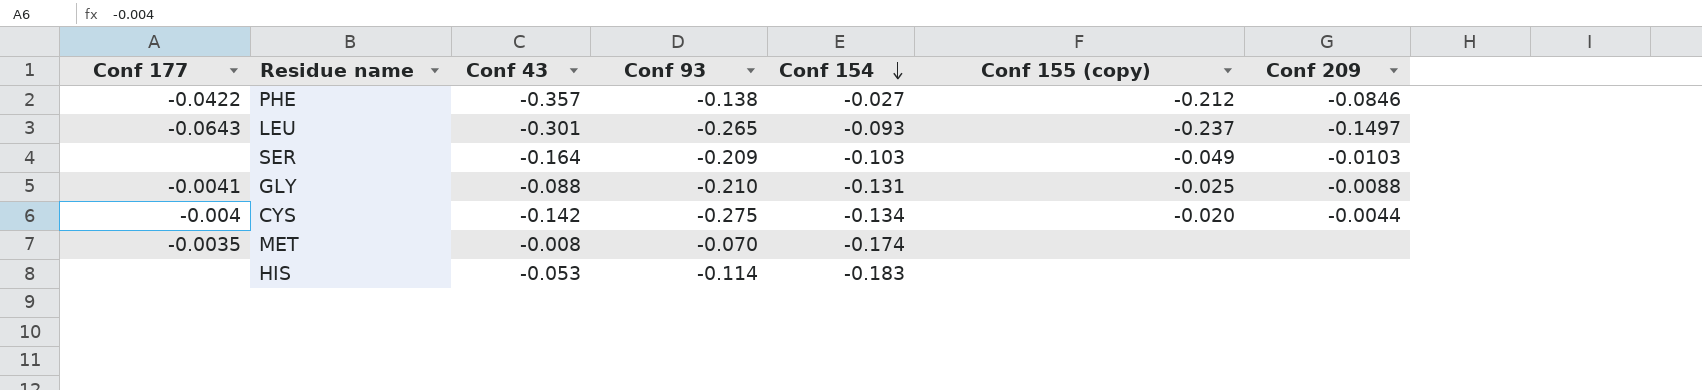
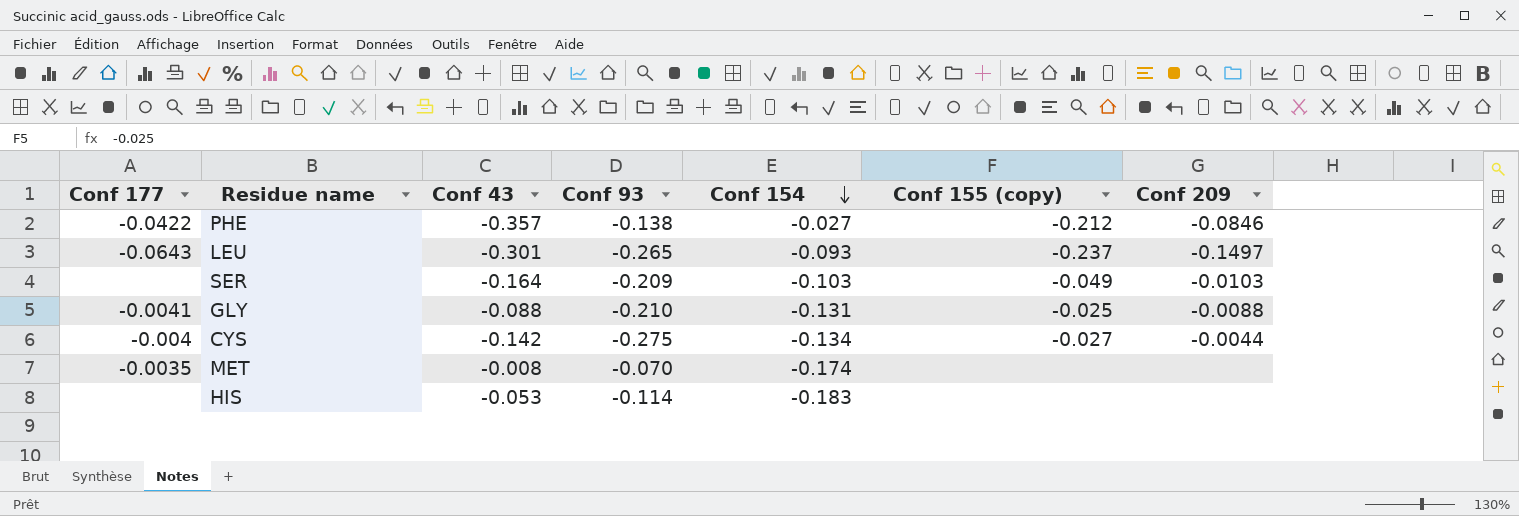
CYS | Conf 155 (copy): -0.020 -> -0.027

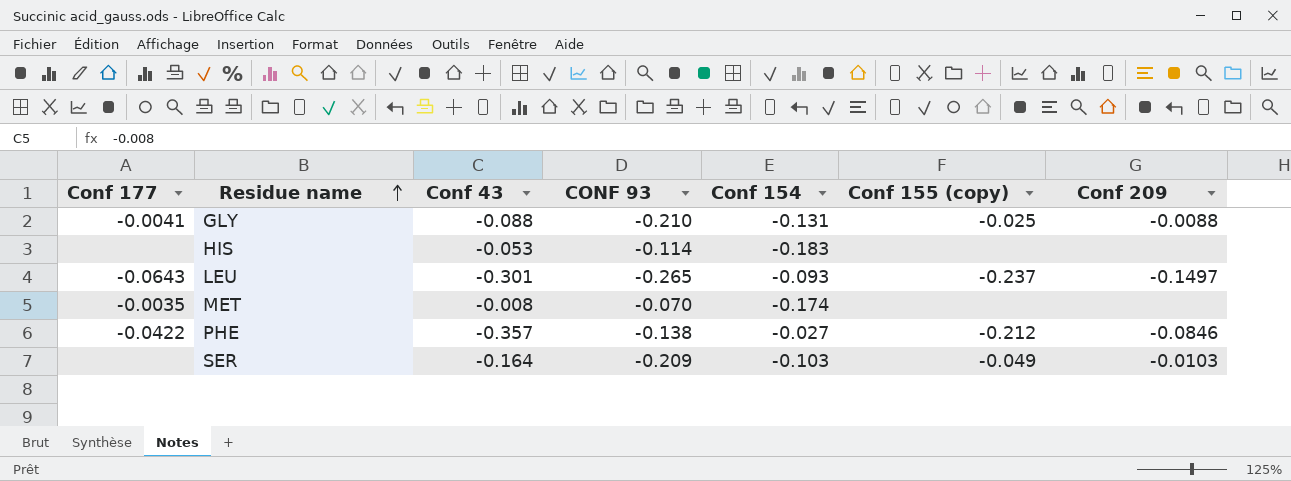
row order: Conf 154 descending -> Residue name ascending
column name: Conf 93 -> CONF 93
row CYS: -0.004 | -0.142 | -0.275 | -0.134 | -0.027 | -0.0044 -> none

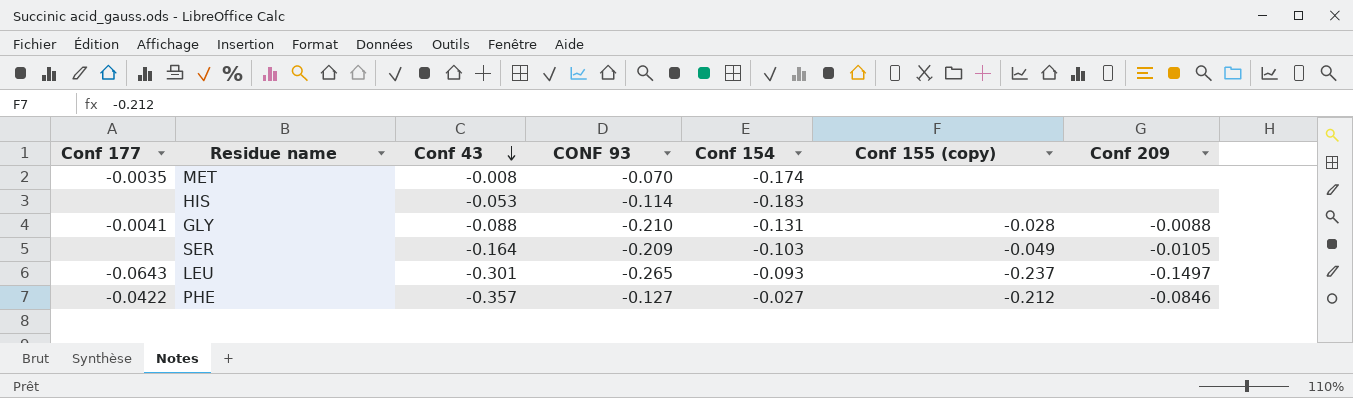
row order: Residue name ascending -> Conf 43 descending
GLY | Conf 155 (copy): -0.025 -> -0.028
SER | Conf 209: -0.0103 -> -0.0105
PHE | CONF 93: -0.138 -> -0.127

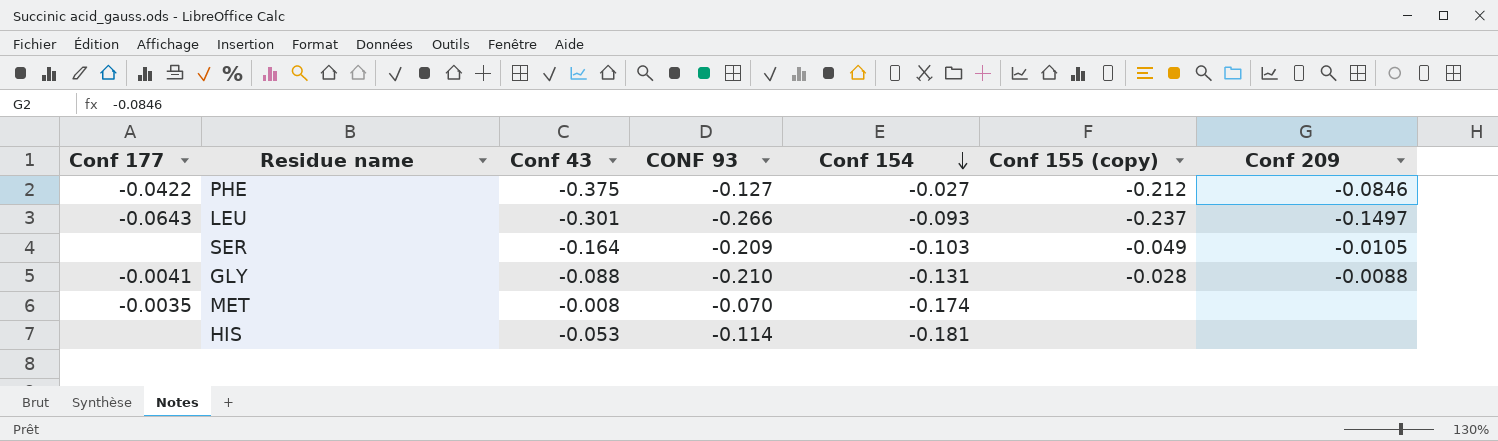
row order: Conf 43 descending -> Conf 154 descending
PHE | Conf 43: -0.357 -> -0.375
LEU | CONF 93: -0.265 -> -0.266
HIS | Conf 154: -0.183 -> -0.181

